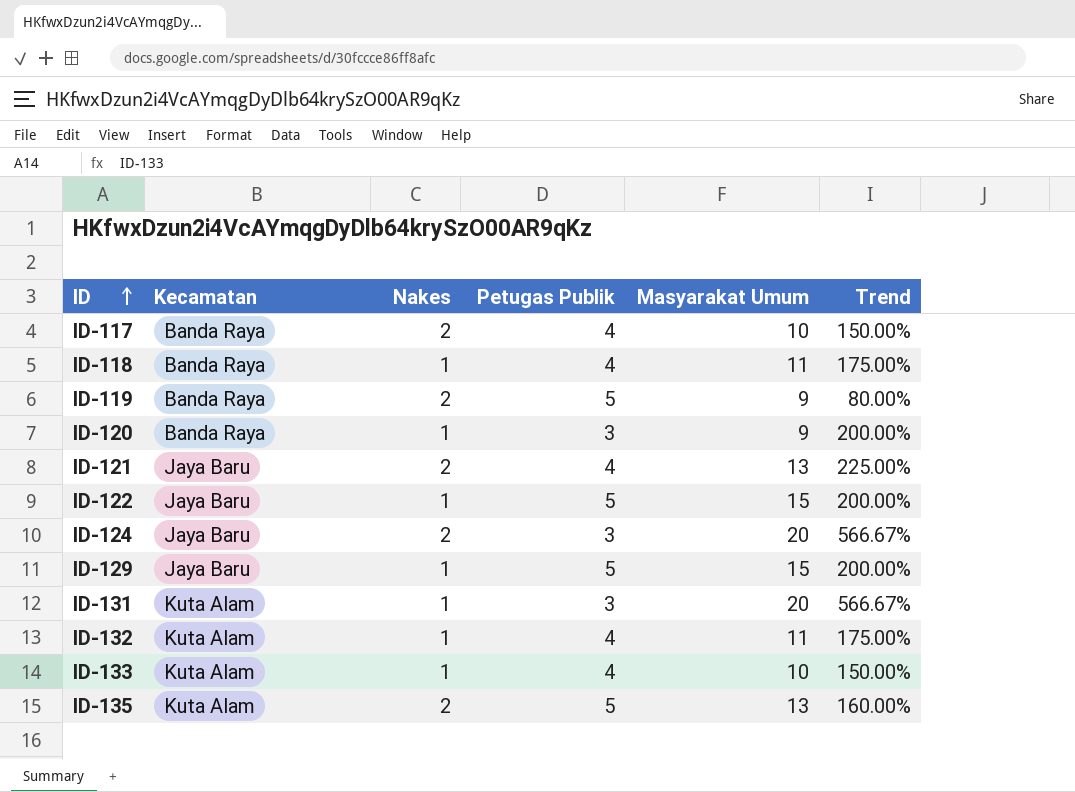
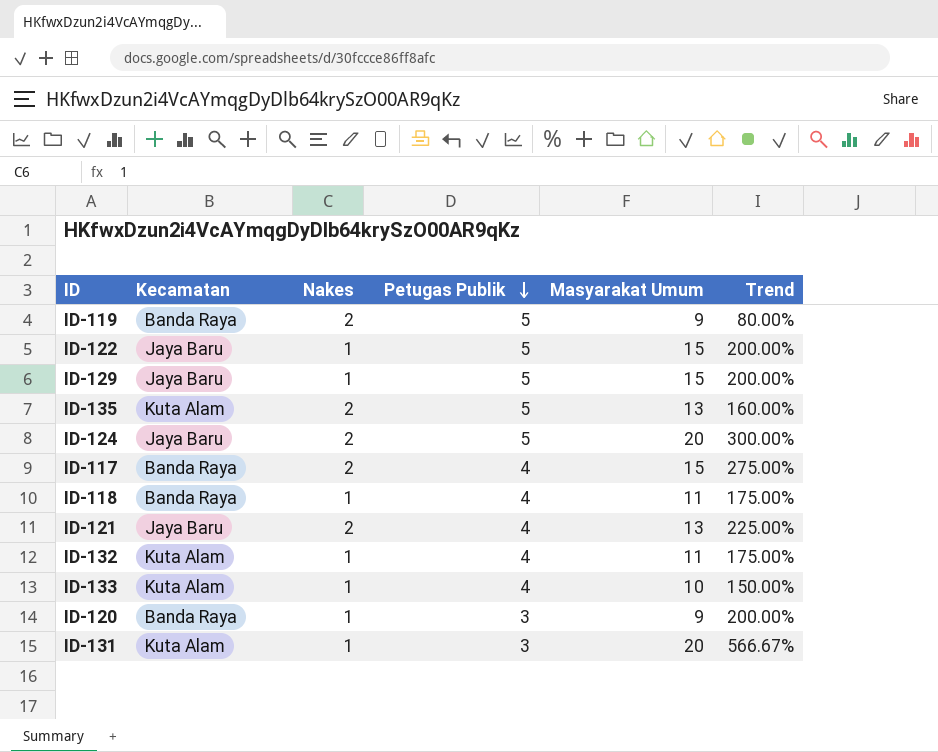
row order: ID ascending -> Petugas Publik descending
ID-124 | Petugas Publik: 3 -> 5
ID-124 | Trend: 566.67% -> 300.00%
ID-117 | Masyarakat Umum: 10 -> 15
ID-117 | Trend: 150.00% -> 275.00%

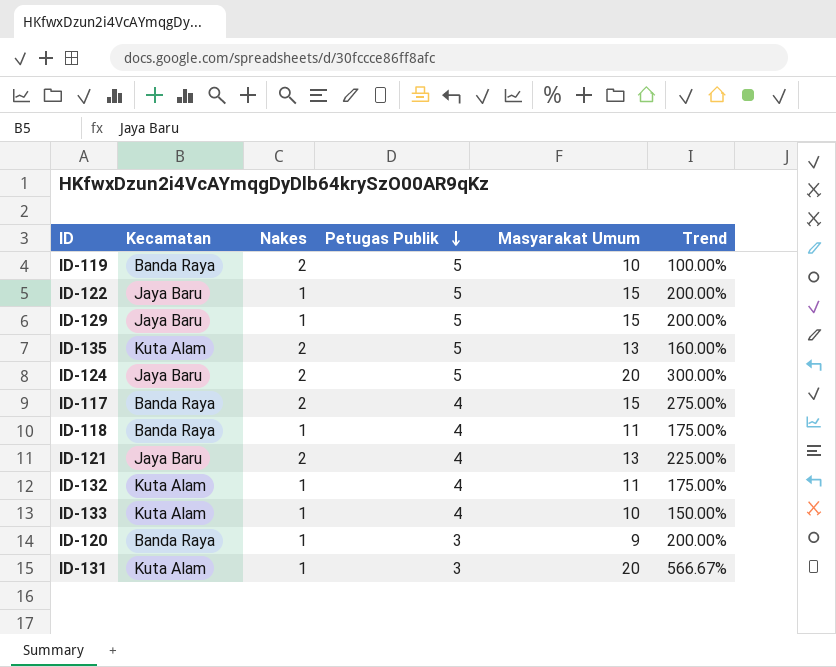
ID-119 | Masyarakat Umum: 9 -> 10
ID-119 | Trend: 80.00% -> 100.00%

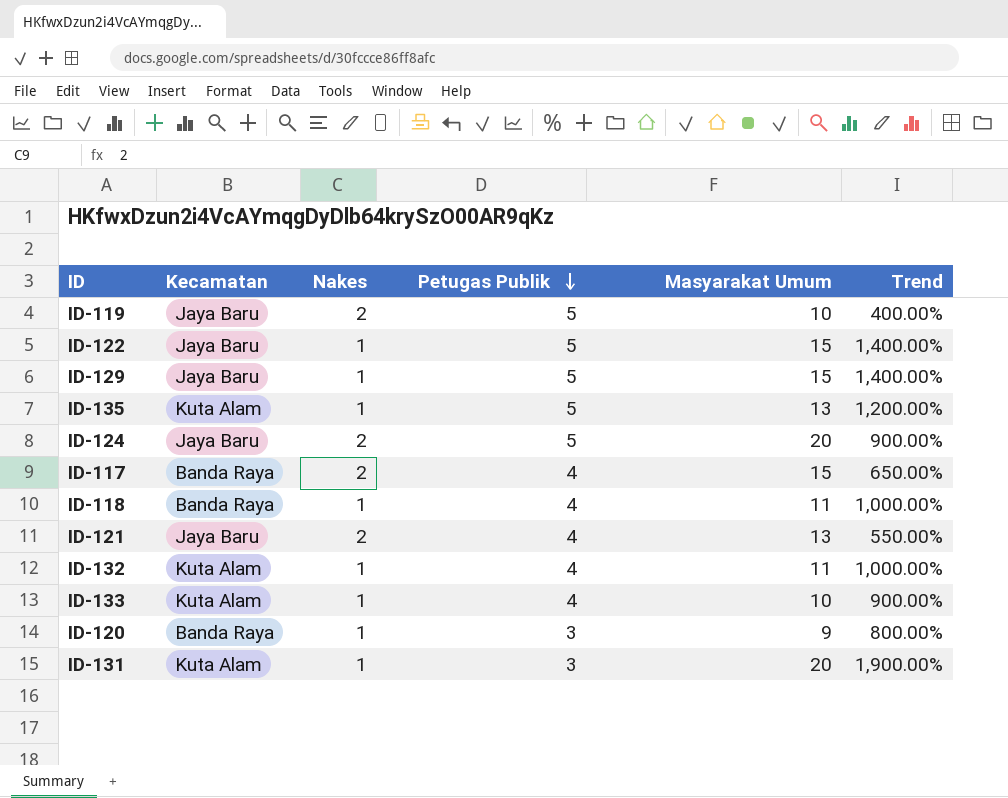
column Trend | formula: ([Masyarakat Umum] - [Petugas Publik]) / [Petugas Publik] -> ([Masyarakat Umum] - [Nakes]) / [Nakes]
ID-119 | Kecamatan: Banda Raya -> Jaya Baru
ID-135 | Nakes: 2 -> 1

